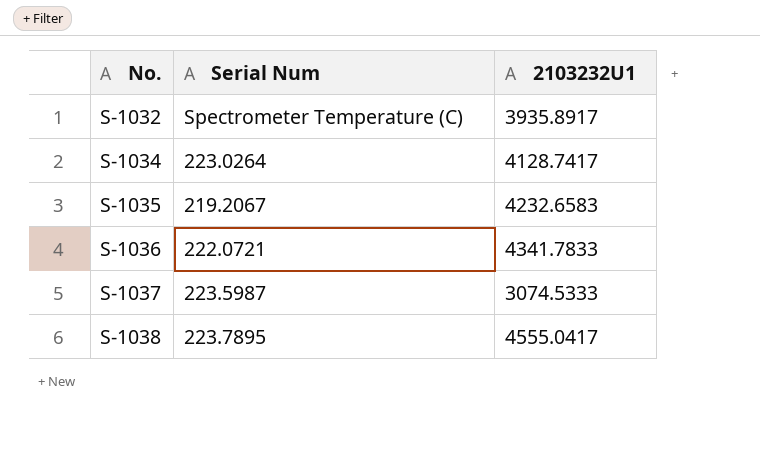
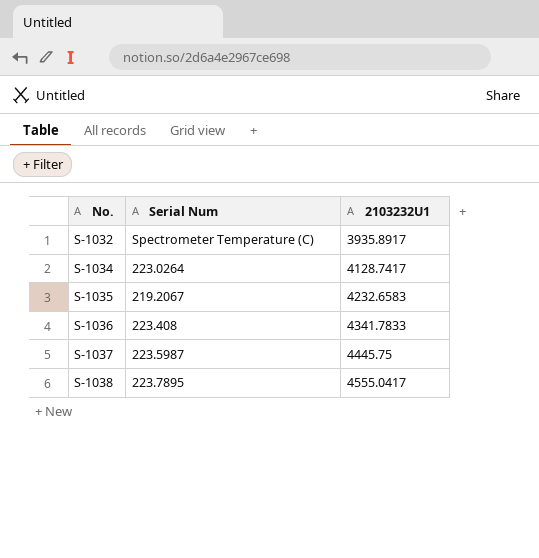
S-1036 | Serial Num: 222.0721 -> 223.408
S-1037 | 2103232U1: 3074.5333 -> 4445.75

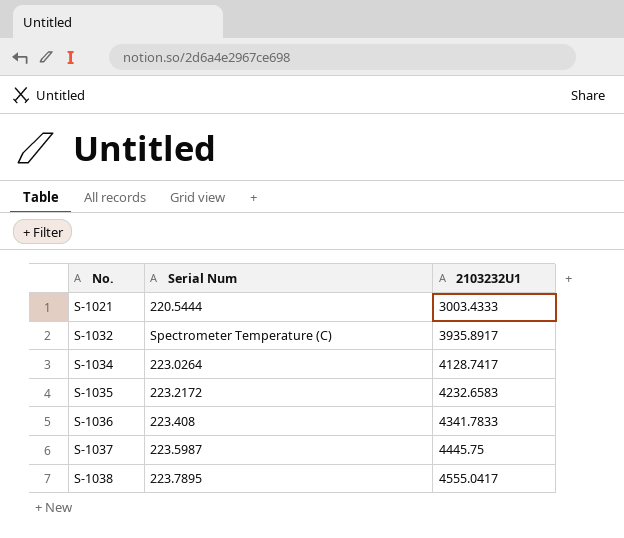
row S-1021: none -> 220.5444 | 3003.4333
S-1035 | Serial Num: 219.2067 -> 223.2172

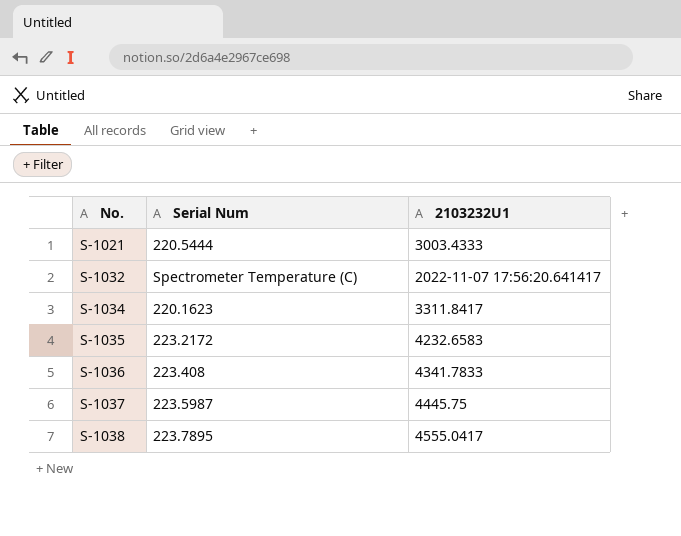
S-1032 | 2103232U1: 3935.8917 -> 2022-11-07 17:56:20.641417
S-1034 | Serial Num: 223.0264 -> 220.1623
S-1034 | 2103232U1: 4128.7417 -> 3311.8417

